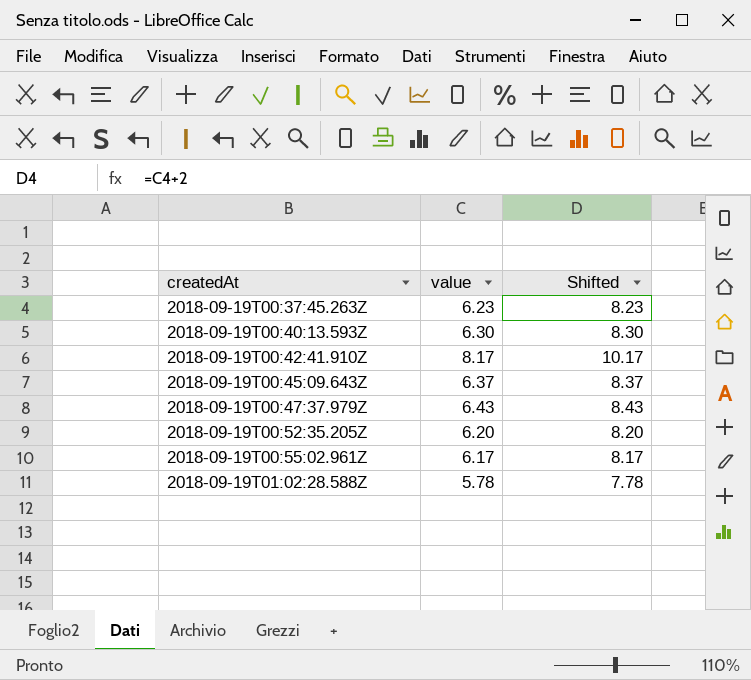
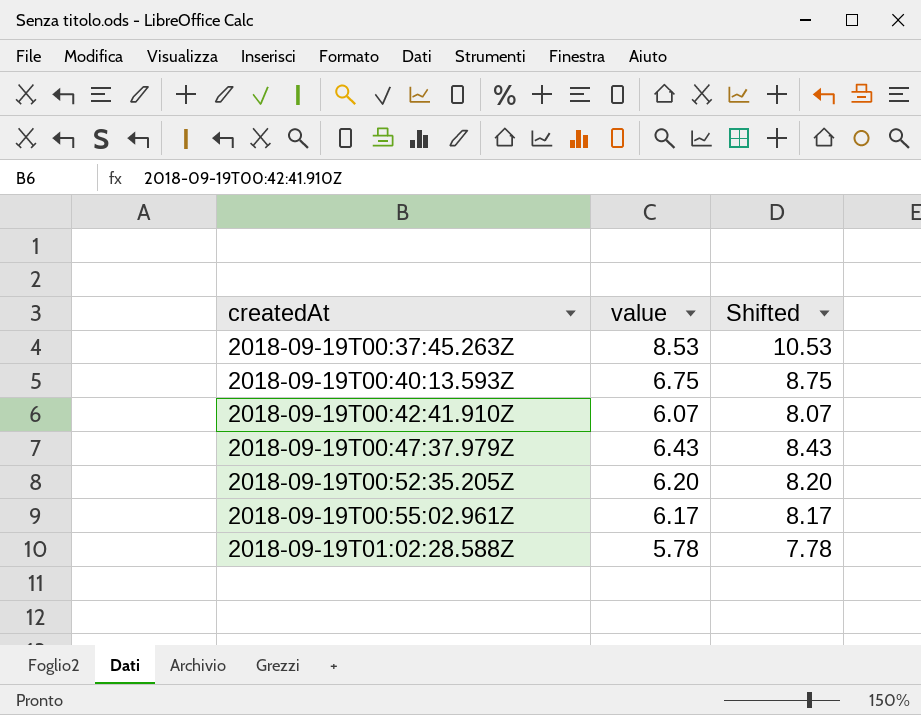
row 2018-09-19T00:45:09.643Z: 6.37 | 8.37 -> none
2018-09-19T00:37:45.263Z | value: 6.23 -> 8.53
2018-09-19T00:37:45.263Z | Shifted: 8.23 -> 10.53
2018-09-19T00:40:13.593Z | value: 6.30 -> 6.75
2018-09-19T00:40:13.593Z | Shifted: 8.30 -> 8.75
2018-09-19T00:42:41.910Z | value: 8.17 -> 6.07
2018-09-19T00:42:41.910Z | Shifted: 10.17 -> 8.07

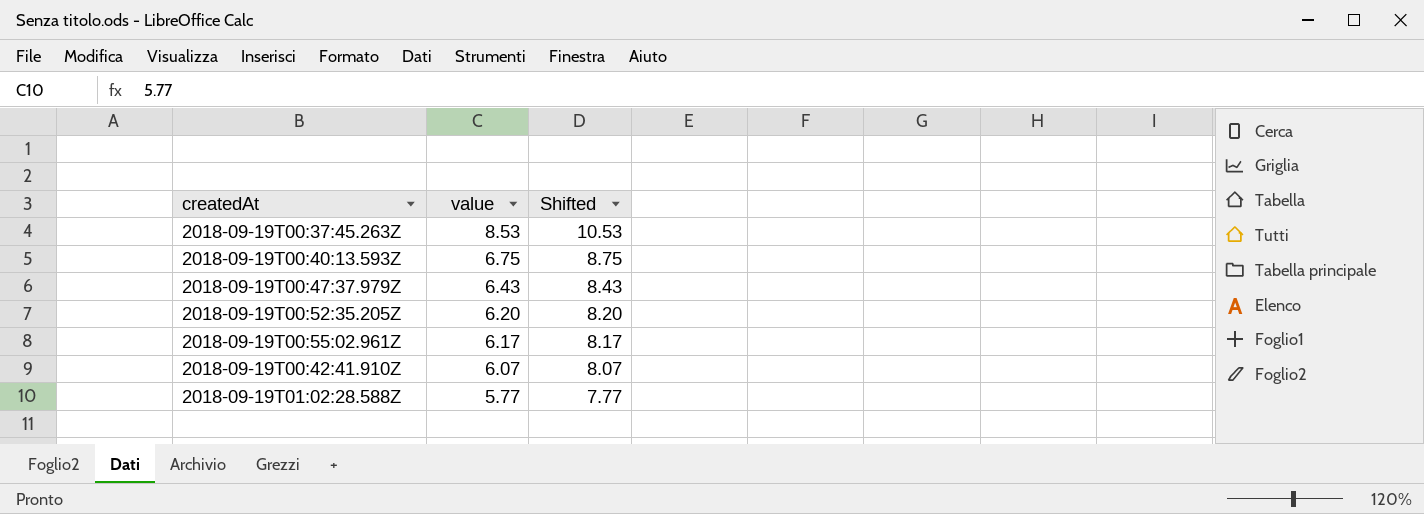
row order: createdAt ascending -> value descending
2018-09-19T01:02:28.588Z | value: 5.78 -> 5.77
2018-09-19T01:02:28.588Z | Shifted: 7.78 -> 7.77

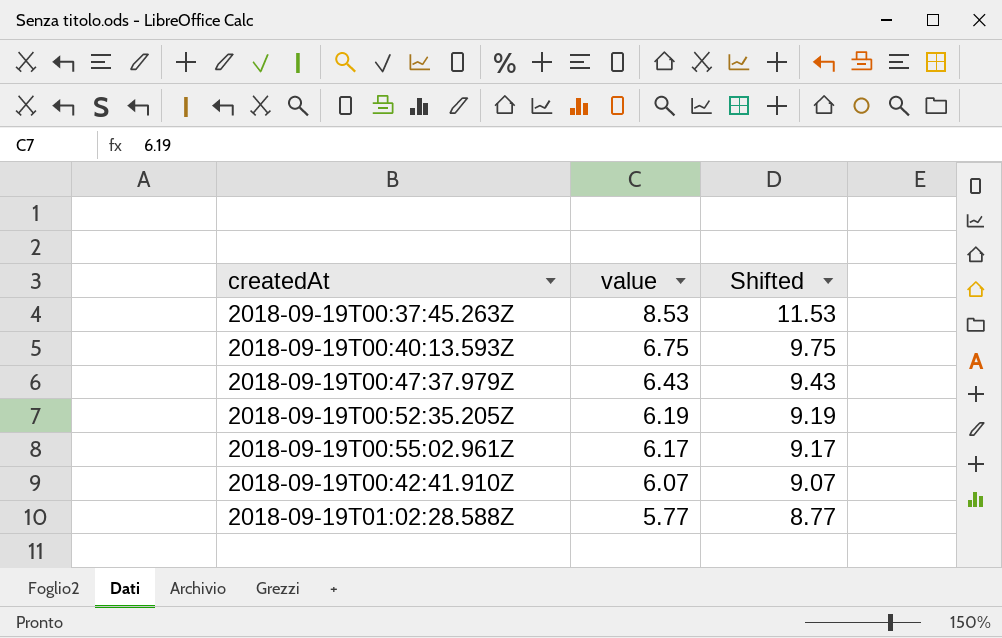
column Shifted | formula: [value] + 2 -> [value] + 3
2018-09-19T00:52:35.205Z | value: 6.20 -> 6.19

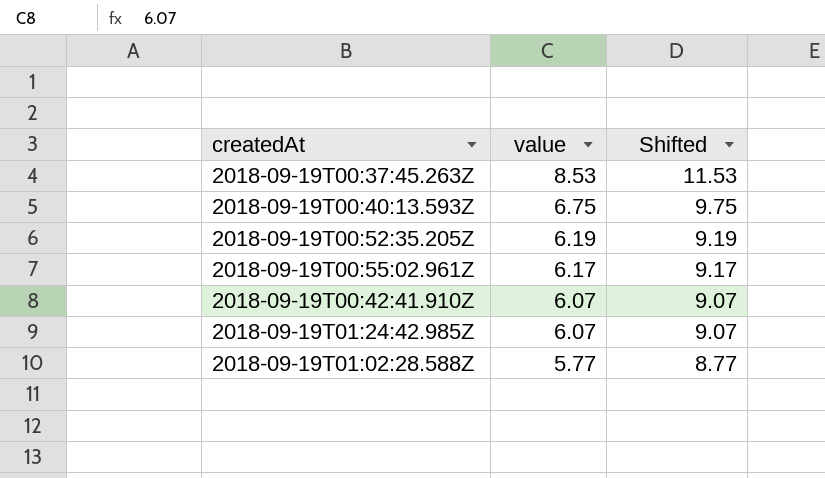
row 2018-09-19T00:47:37.979Z: 6.43 | 9.43 -> none
row 2018-09-19T01:24:42.985Z: none -> 6.07 | 9.07

